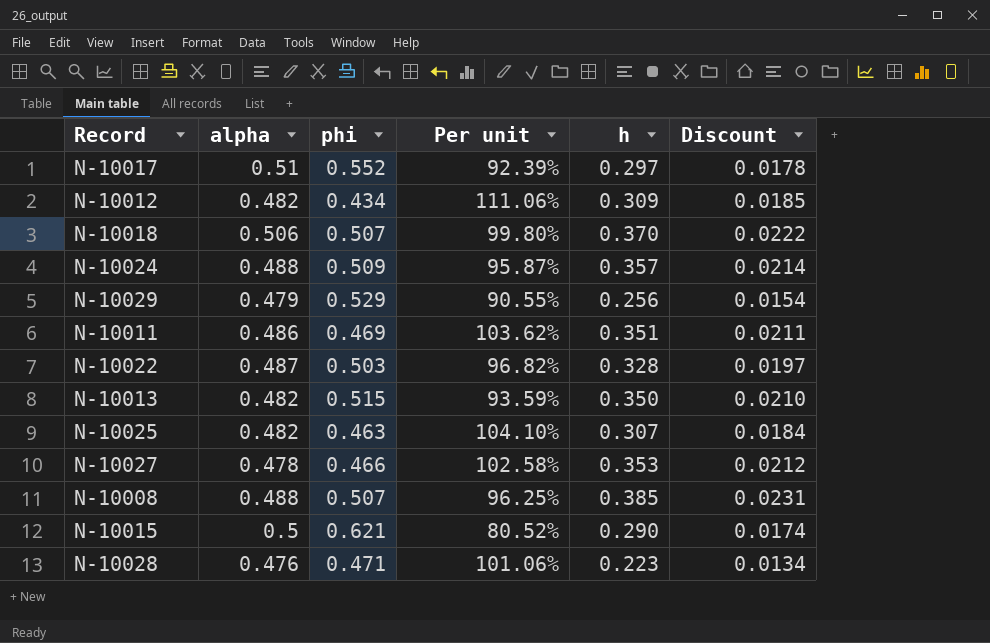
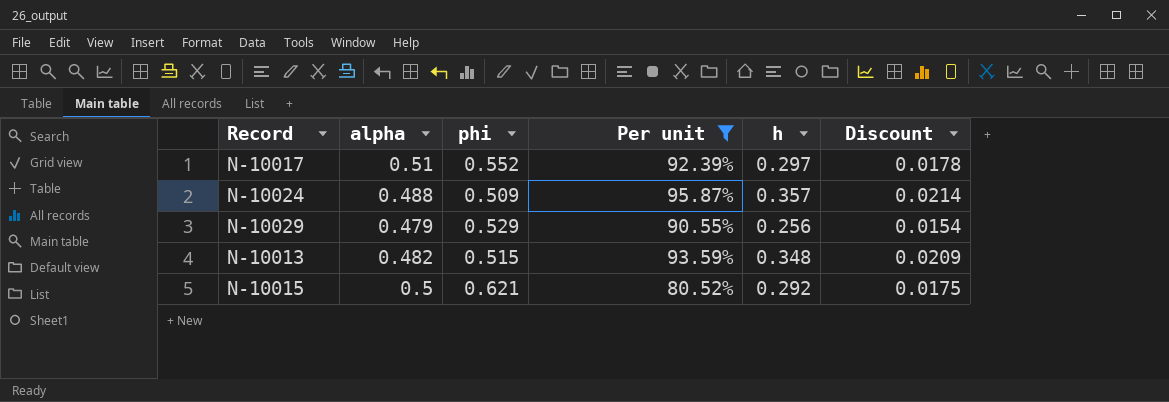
filter: none -> Per unit <= 95.87%
N-10013 | h: 0.350 -> 0.348
N-10013 | Discount: 0.0210 -> 0.0209
N-10015 | h: 0.290 -> 0.292
N-10015 | Discount: 0.0174 -> 0.0175

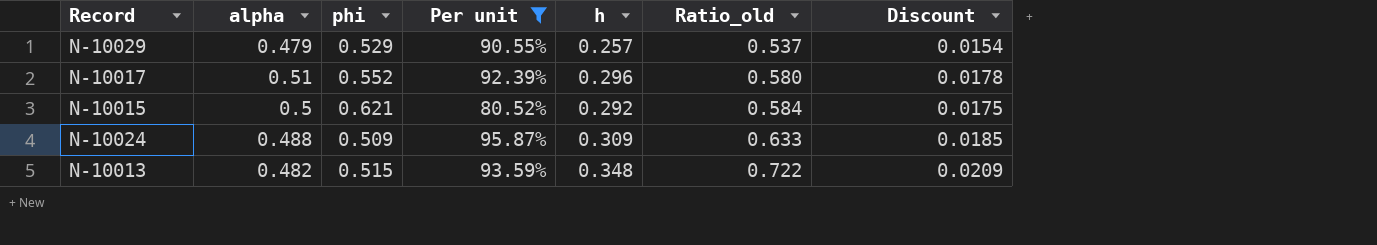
row order: none -> Ratio_old ascending
column Ratio_old | formula: none -> [h] / [alpha]
N-10029 | h: 0.256 -> 0.257
N-10017 | h: 0.297 -> 0.296
N-10024 | h: 0.357 -> 0.309
N-10024 | Discount: 0.0214 -> 0.0185

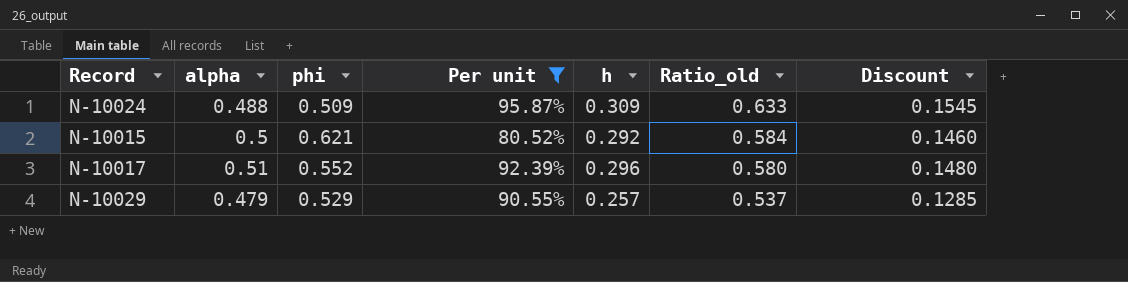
row order: Ratio_old ascending -> Ratio_old descending
column Discount | formula: [h] * 0.06 -> [h] * 0.5
row N-10013: 0.482 | 0.515 | 93.59% | 0.348 | 0.722 | 0.0209 -> none

